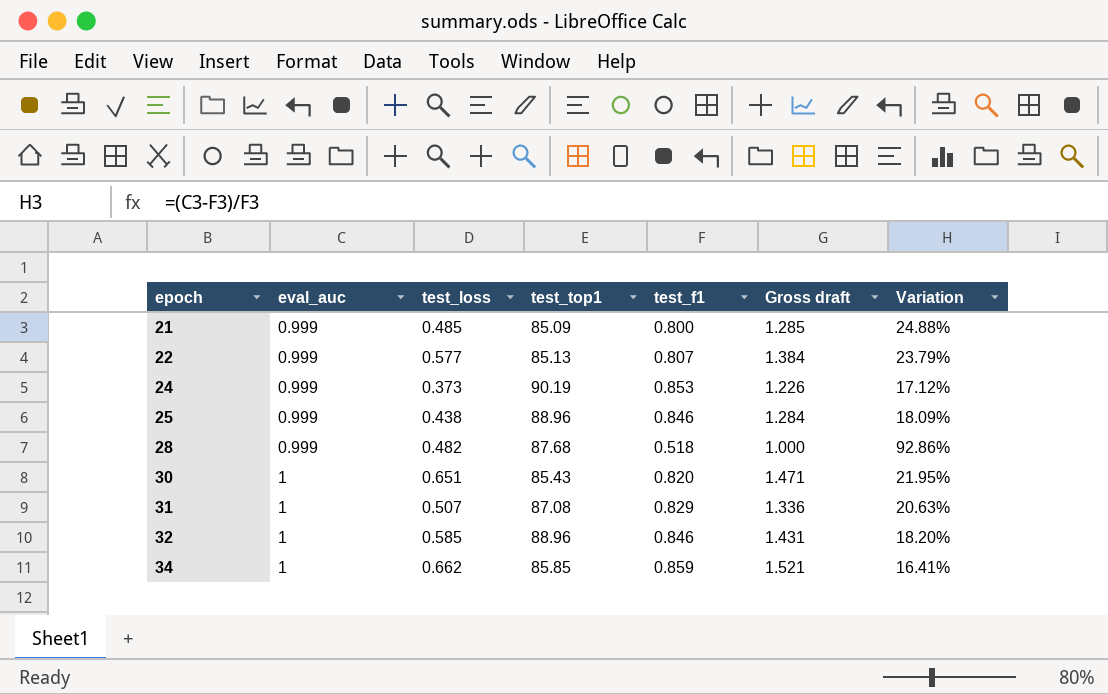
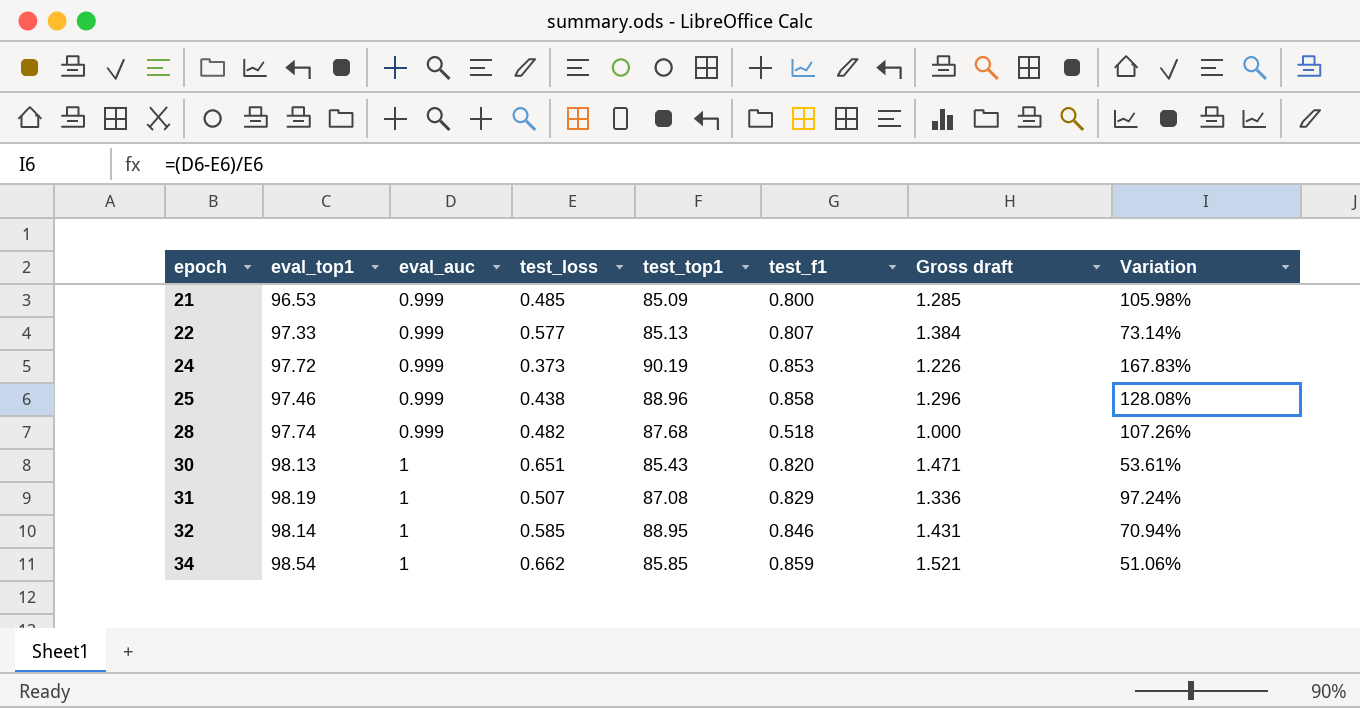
column eval_top1 | position: none -> 2
column Variation | formula: ([eval_auc] - [test_f1]) / [test_f1] -> ([eval_auc] - [test_loss]) / [test_loss]
25 | test_f1: 0.846 -> 0.858
25 | Gross draft: 1.284 -> 1.296
32 | test_top1: 88.96 -> 88.95

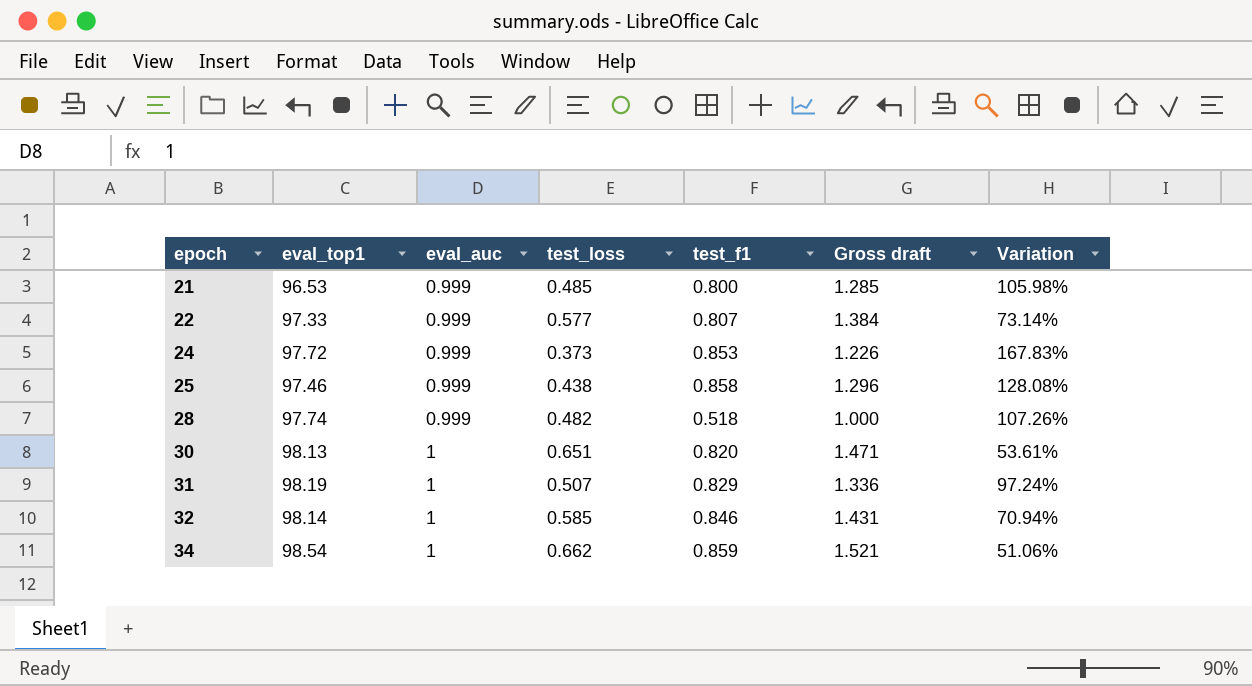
column test_top1 | position: 5 -> none

